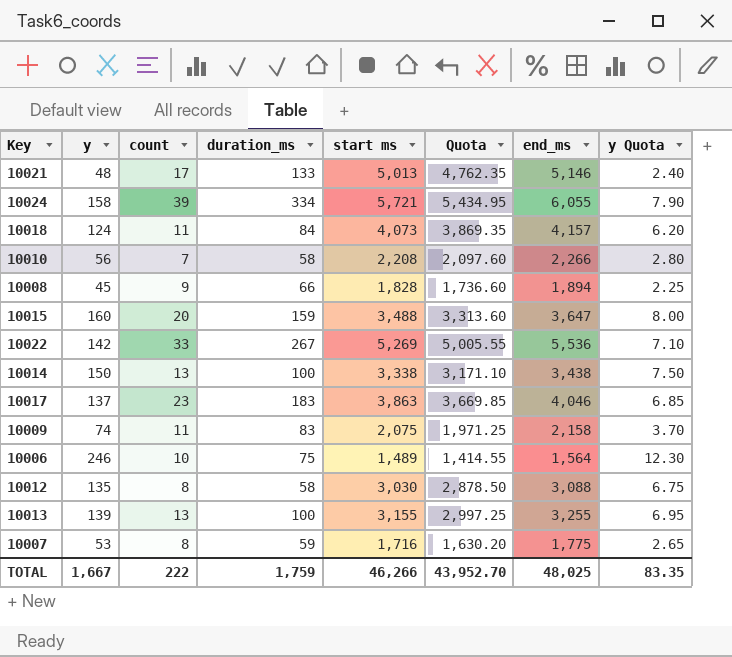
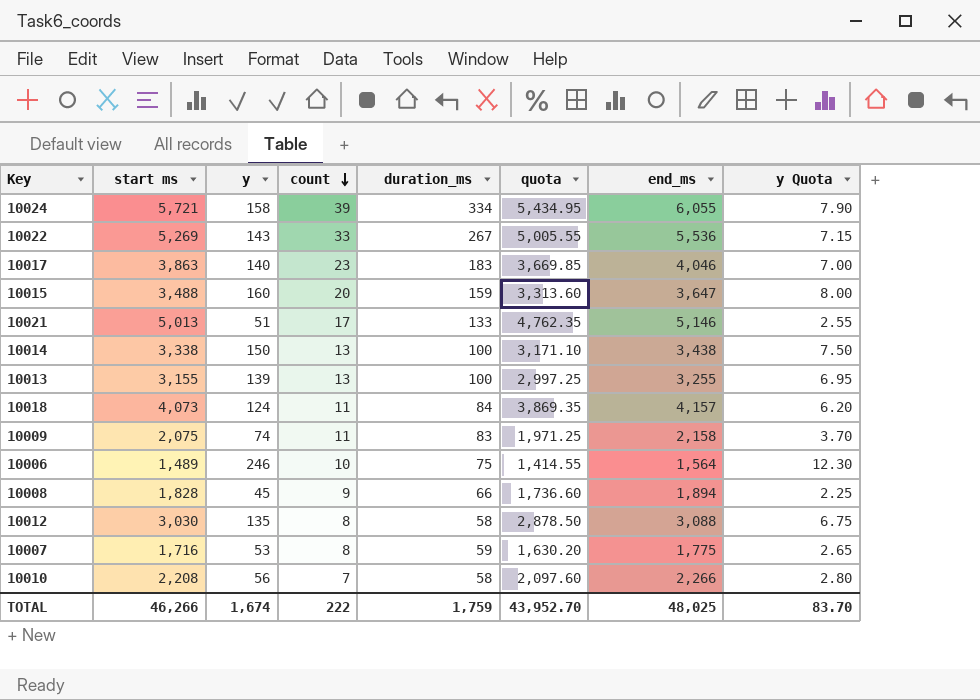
row order: none -> count descending
column start ms | position: 5 -> 2
column name: Quota -> quota
10022 | y: 142 -> 143
10022 | y Quota: 7.10 -> 7.15
10017 | y: 137 -> 140
10017 | y Quota: 6.85 -> 7.00
10021 | y: 48 -> 51
10021 | y Quota: 2.40 -> 2.55
TOTAL | y: 1,667 -> 1,674
TOTAL | y Quota: 83.35 -> 83.70

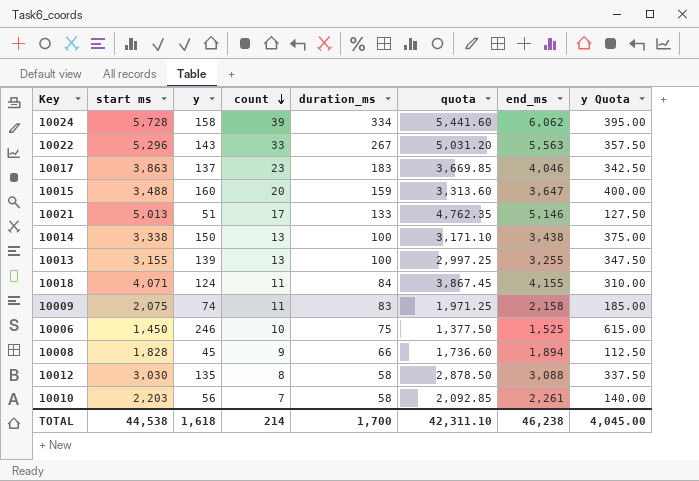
column y Quota | formula: [y] * 0.05 -> [y] * 2.5
row 10007: 1,716 | 53 | 8 | 59 | 1,630.20 | 1,775 | 2.65 -> none
10024 | start ms: 5,721 -> 5,728
10024 | quota: 5,434.95 -> 5,441.60
10024 | end_ms: 6,055 -> 6,062
10022 | start ms: 5,269 -> 5,296
10022 | quota: 5,005.55 -> 5,031.20
10022 | end_ms: 5,536 -> 5,563
10017 | y: 140 -> 137
10018 | start ms: 4,073 -> 4,071
10018 | quota: 3,869.35 -> 3,867.45
10018 | end_ms: 4,157 -> 4,155
10006 | start ms: 1,489 -> 1,450
10006 | quota: 1,414.55 -> 1,377.50
10006 | end_ms: 1,564 -> 1,525
10010 | start ms: 2,208 -> 2,203
10010 | quota: 2,097.60 -> 2,092.85
10010 | end_ms: 2,266 -> 2,261
TOTAL | start ms: 46,266 -> 44,538
TOTAL | y: 1,674 -> 1,618
TOTAL | count: 222 -> 214
TOTAL | duration_ms: 1,759 -> 1,700
TOTAL | quota: 43,952.70 -> 42,311.10
TOTAL | end_ms: 48,025 -> 46,238
TOTAL | y Quota: 83.70 -> 4,045.00

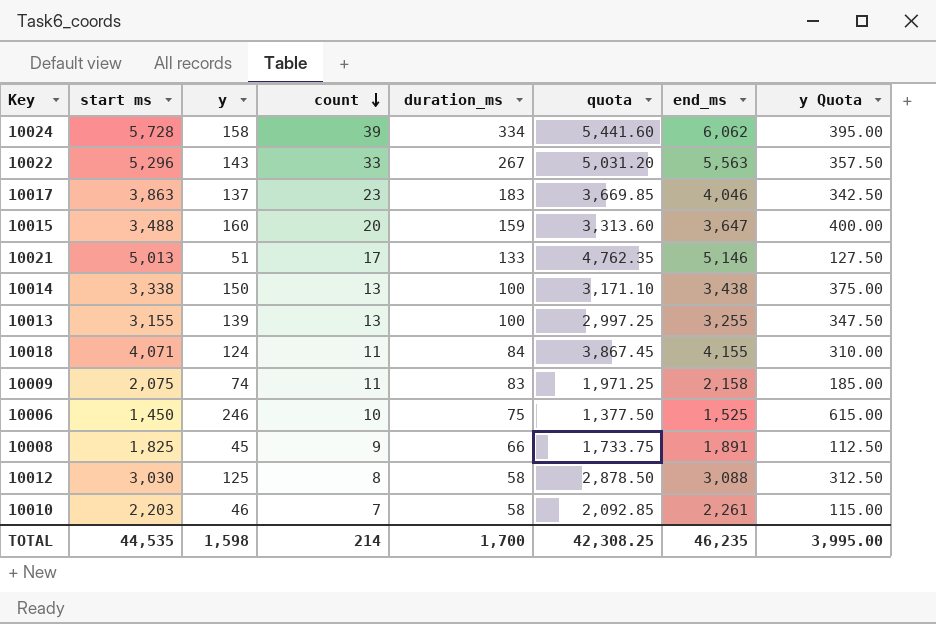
10008 | start ms: 1,828 -> 1,825
10008 | quota: 1,736.60 -> 1,733.75
10008 | end_ms: 1,894 -> 1,891
10012 | y: 135 -> 125
10012 | y Quota: 337.50 -> 312.50
10010 | y: 56 -> 46
10010 | y Quota: 140.00 -> 115.00
TOTAL | start ms: 44,538 -> 44,535
TOTAL | y: 1,618 -> 1,598
TOTAL | quota: 42,311.10 -> 42,308.25
TOTAL | end_ms: 46,238 -> 46,235
TOTAL | y Quota: 4,045.00 -> 3,995.00

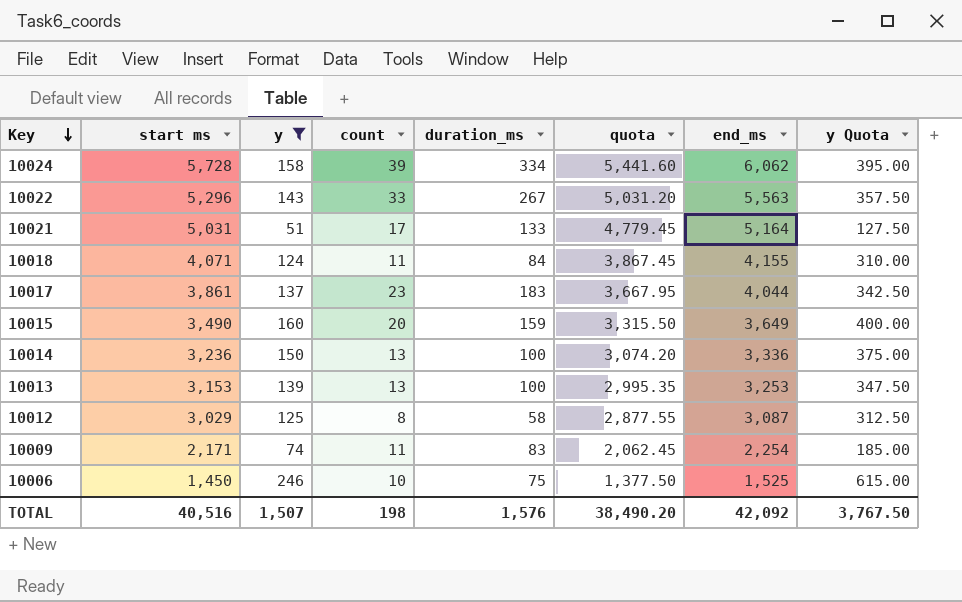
filter: none -> y >= 51
row order: count descending -> Key descending
10021 | start ms: 5,013 -> 5,031
10021 | quota: 4,762.35 -> 4,779.45
10021 | end_ms: 5,146 -> 5,164
10017 | start ms: 3,863 -> 3,861
10017 | quota: 3,669.85 -> 3,667.95
10017 | end_ms: 4,046 -> 4,044
10015 | start ms: 3,488 -> 3,490
10015 | quota: 3,313.60 -> 3,315.50
10015 | end_ms: 3,647 -> 3,649
10014 | start ms: 3,338 -> 3,236
10014 | quota: 3,171.10 -> 3,074.20
10014 | end_ms: 3,438 -> 3,336
10013 | start ms: 3,155 -> 3,153
10013 | quota: 2,997.25 -> 2,995.35
10013 | end_ms: 3,255 -> 3,253
10012 | start ms: 3,030 -> 3,029
10012 | quota: 2,878.50 -> 2,877.55
10012 | end_ms: 3,088 -> 3,087
10009 | start ms: 2,075 -> 2,171
10009 | quota: 1,971.25 -> 2,062.45
10009 | end_ms: 2,158 -> 2,254
TOTAL | start ms: 44,535 -> 40,516
TOTAL | y: 1,598 -> 1,507
TOTAL | count: 214 -> 198
TOTAL | duration_ms: 1,700 -> 1,576
TOTAL | quota: 42,308.25 -> 38,490.20
TOTAL | end_ms: 46,235 -> 42,092
TOTAL | y Quota: 3,995.00 -> 3,767.50

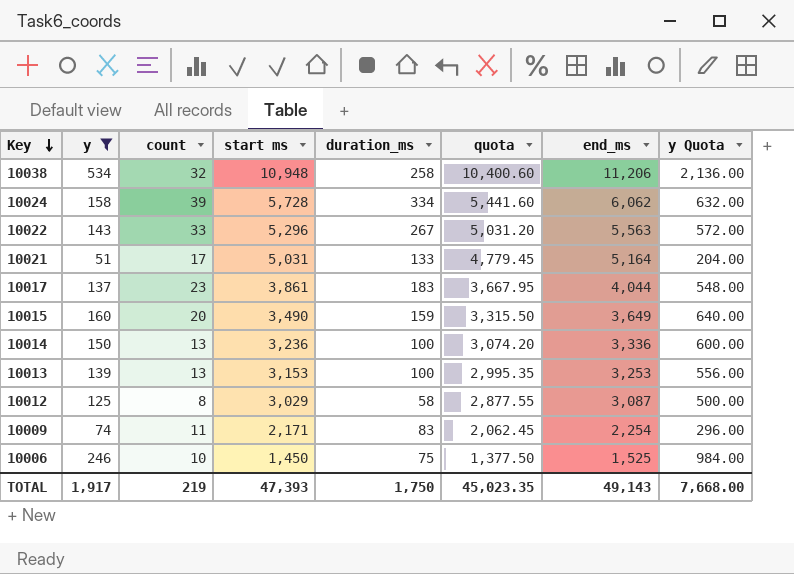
column start ms | position: 2 -> 4
column y Quota | formula: [y] * 2.5 -> [y] * 4
row 10018: 4,071 | 124 | 11 | 84 | 3,867.45 | 4,155 | 310.00 -> none
row 10038: none -> 534 | 32 | 10,948 | 258 | 10,400.60 | 11,206 | 2,136.00
TOTAL | y: 1,507 -> 1,917
TOTAL | count: 198 -> 219
TOTAL | start ms: 40,516 -> 47,393
TOTAL | duration_ms: 1,576 -> 1,750
TOTAL | quota: 38,490.20 -> 45,023.35
TOTAL | end_ms: 42,092 -> 49,143
TOTAL | y Quota: 3,767.50 -> 7,668.00

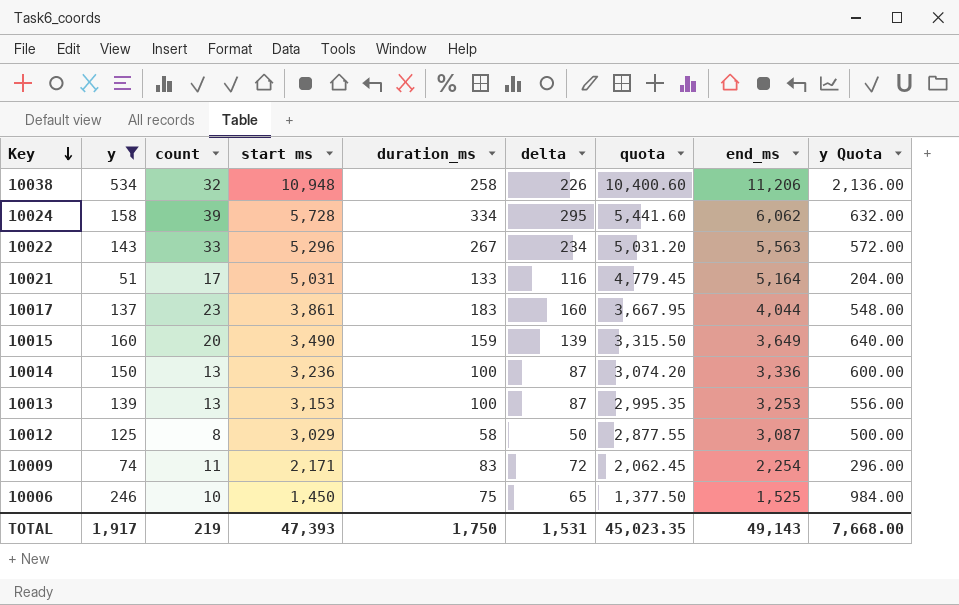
column delta | formula: none -> [duration_ms] - [count]

